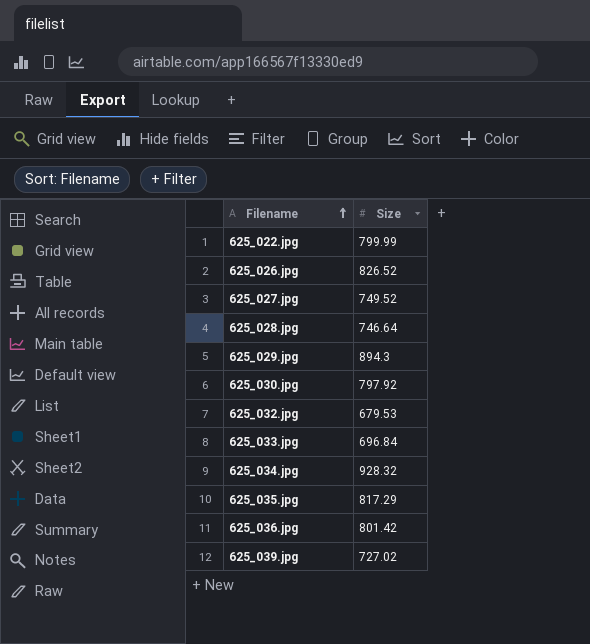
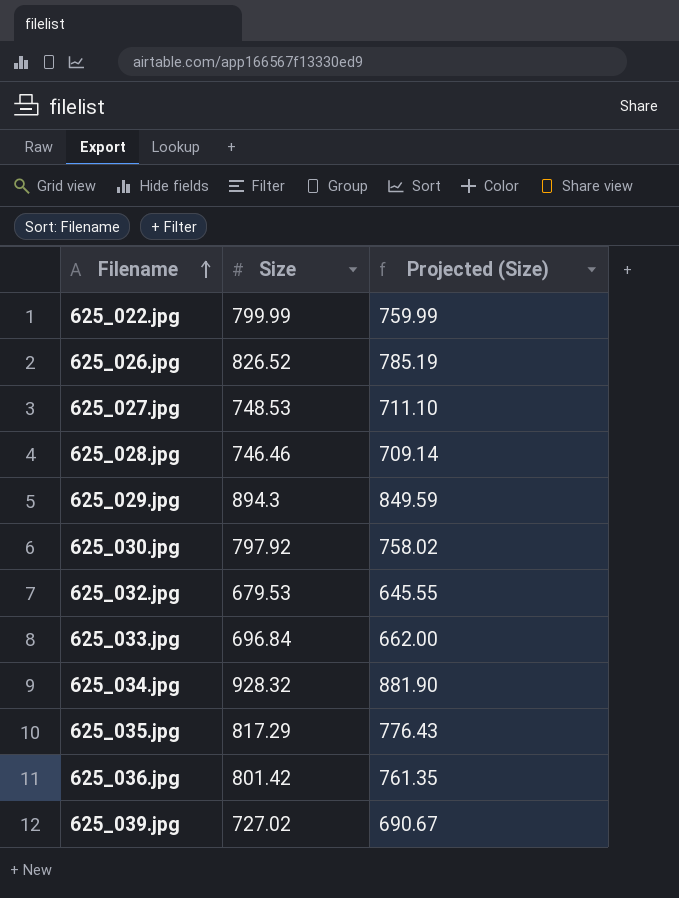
column Projected (Size) | formula: none -> [Size] * 0.95
625_027.jpg | Size: 749.52 -> 748.53
625_028.jpg | Size: 746.64 -> 746.46

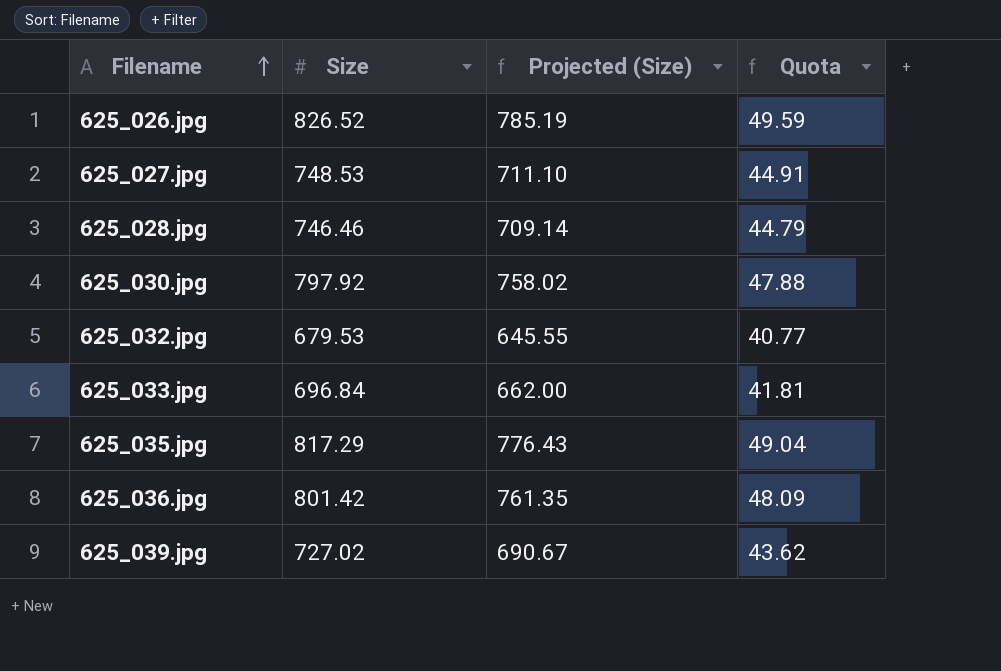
column Quota | formula: none -> [Size] * 0.06
row 625_022.jpg: 799.99 | 759.99 -> none
row 625_029.jpg: 894.3 | 849.59 -> none
row 625_034.jpg: 928.32 | 881.90 -> none

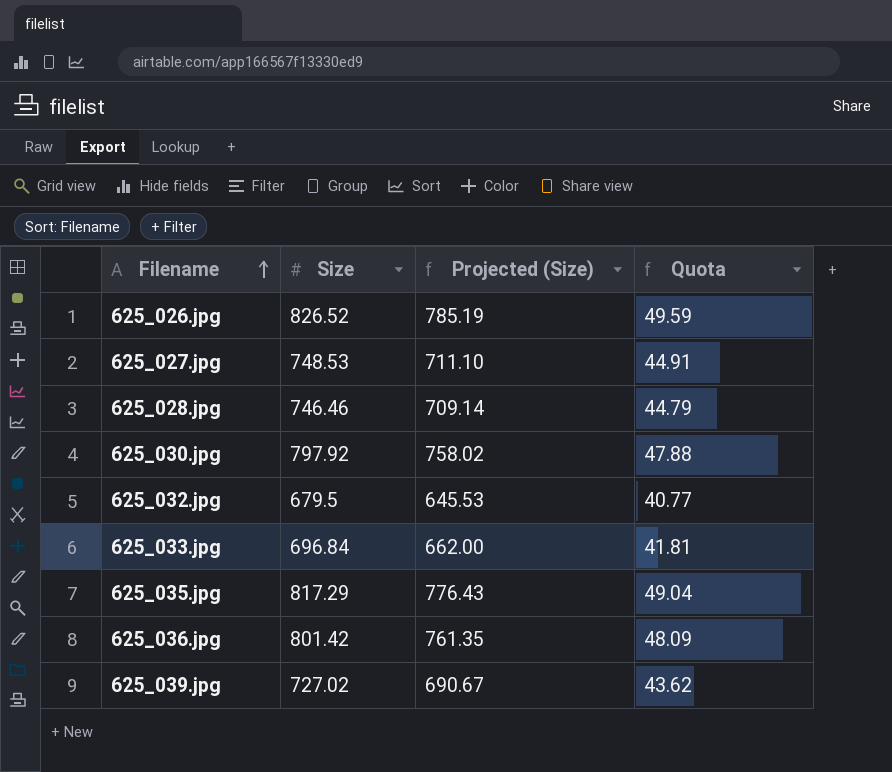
625_032.jpg | Size: 679.53 -> 679.5
625_032.jpg | Projected (Size): 645.55 -> 645.53

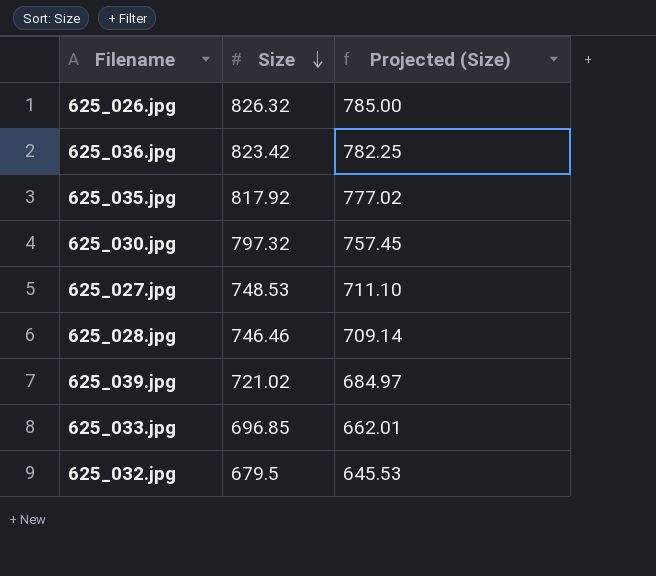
row order: Filename ascending -> Size descending
column Quota | formula: [Size] * 0.06 -> none
625_026.jpg | Size: 826.52 -> 826.32
625_026.jpg | Projected (Size): 785.19 -> 785.00
625_036.jpg | Size: 801.42 -> 823.42
625_036.jpg | Projected (Size): 761.35 -> 782.25
625_035.jpg | Size: 817.29 -> 817.92
625_035.jpg | Projected (Size): 776.43 -> 777.02
625_030.jpg | Size: 797.92 -> 797.32
625_030.jpg | Projected (Size): 758.02 -> 757.45
625_039.jpg | Size: 727.02 -> 721.02
625_039.jpg | Projected (Size): 690.67 -> 684.97
625_033.jpg | Size: 696.84 -> 696.85
625_033.jpg | Projected (Size): 662.00 -> 662.01

